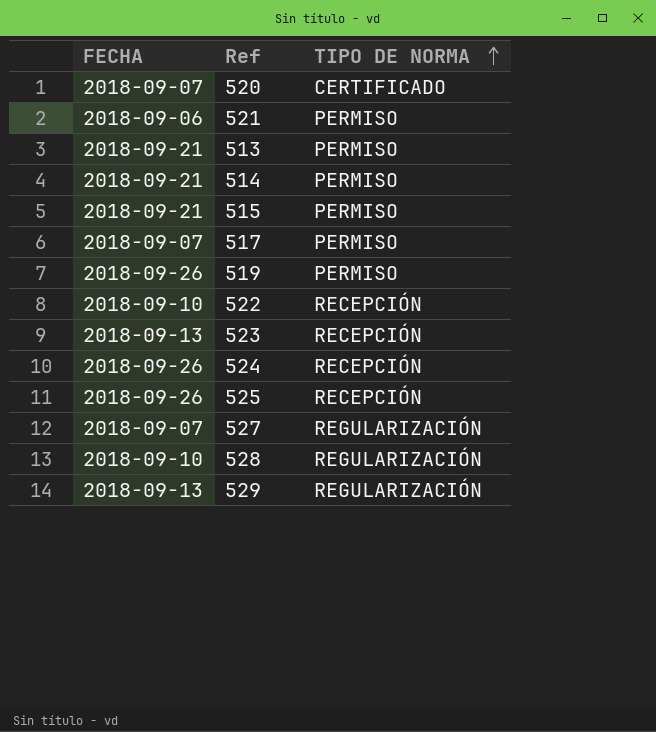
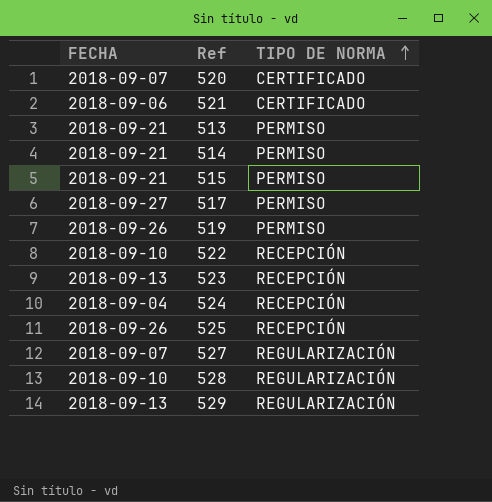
521 | TIPO DE NORMA: PERMISO -> CERTIFICADO
517 | FECHA: 2018-09-07 -> 2018-09-27
524 | FECHA: 2018-09-26 -> 2018-09-04

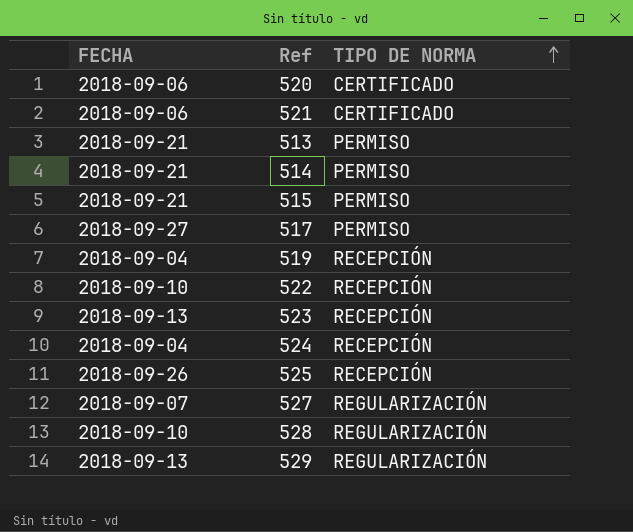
520 | FECHA: 2018-09-07 -> 2018-09-06
519 | FECHA: 2018-09-26 -> 2018-09-04
519 | TIPO DE NORMA: PERMISO -> RECEPCIÓN

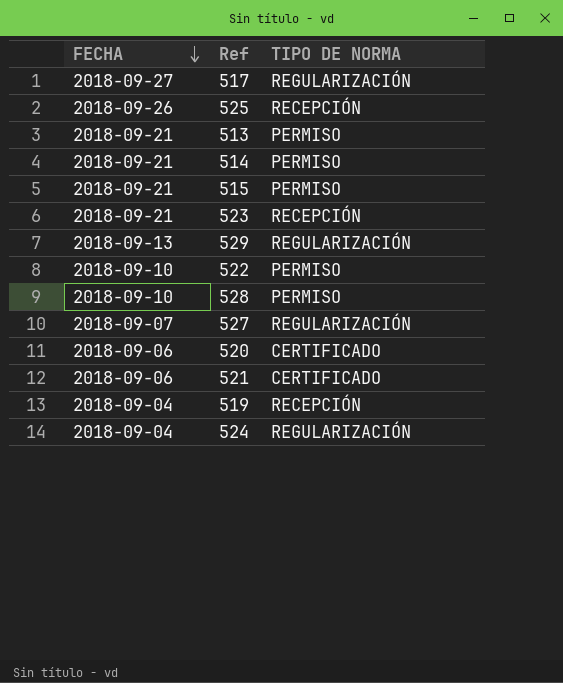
row order: TIPO DE NORMA ascending -> FECHA descending
517 | TIPO DE NORMA: PERMISO -> REGULARIZACIÓN
523 | FECHA: 2018-09-13 -> 2018-09-21
522 | TIPO DE NORMA: RECEPCIÓN -> PERMISO
528 | TIPO DE NORMA: REGULARIZACIÓN -> PERMISO
524 | TIPO DE NORMA: RECEPCIÓN -> REGULARIZACIÓN

